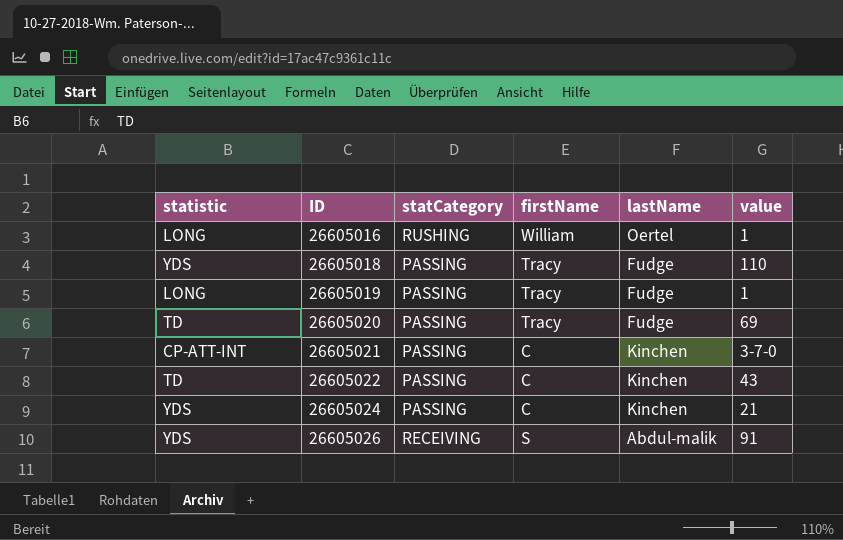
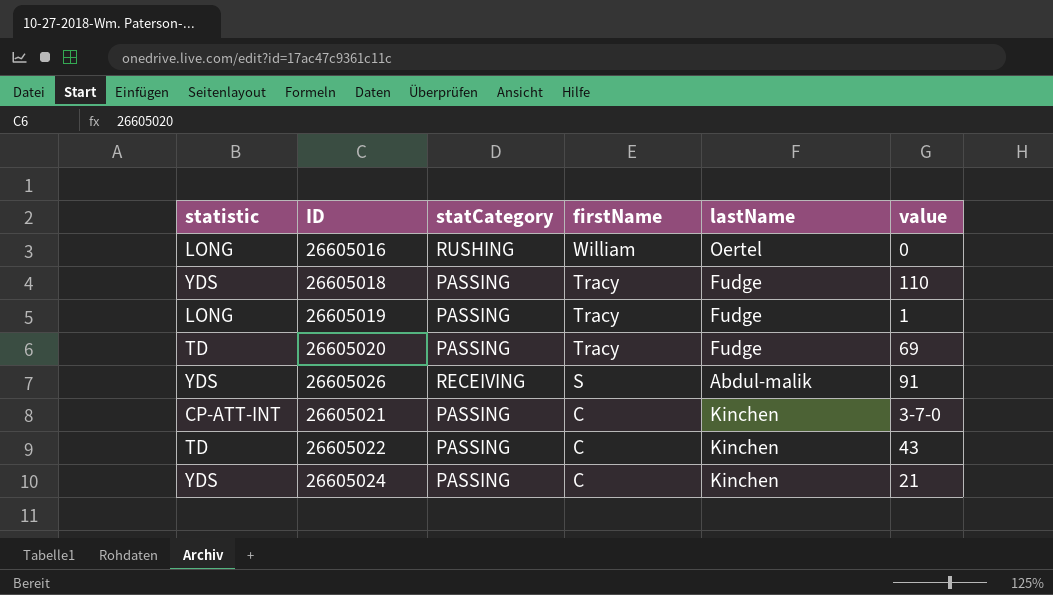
row order: ID ascending -> firstName descending
26605016 | value: 1 -> 0

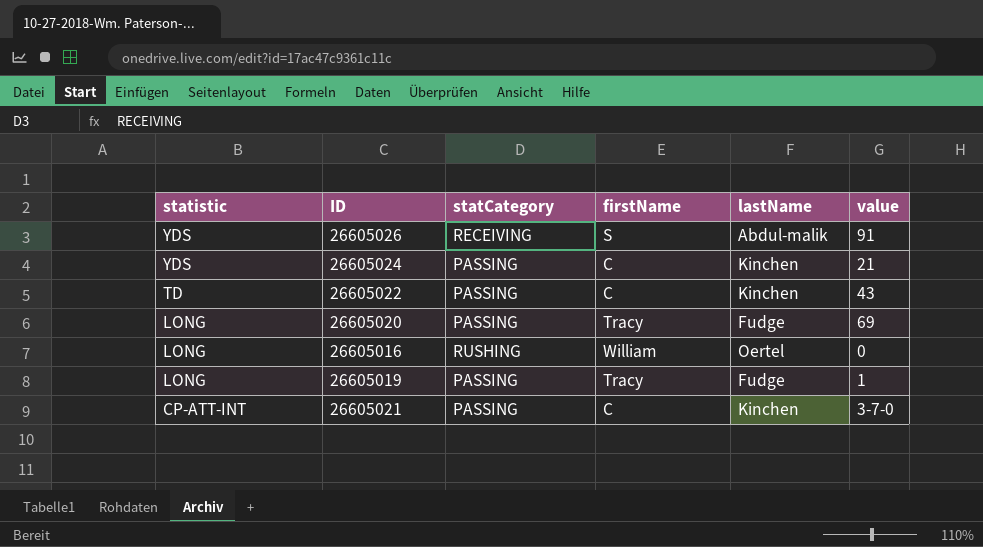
row order: firstName descending -> statistic descending
row 26605018: YDS | PASSING | Tracy | Fudge | 110 -> none
26605020 | statistic: TD -> LONG

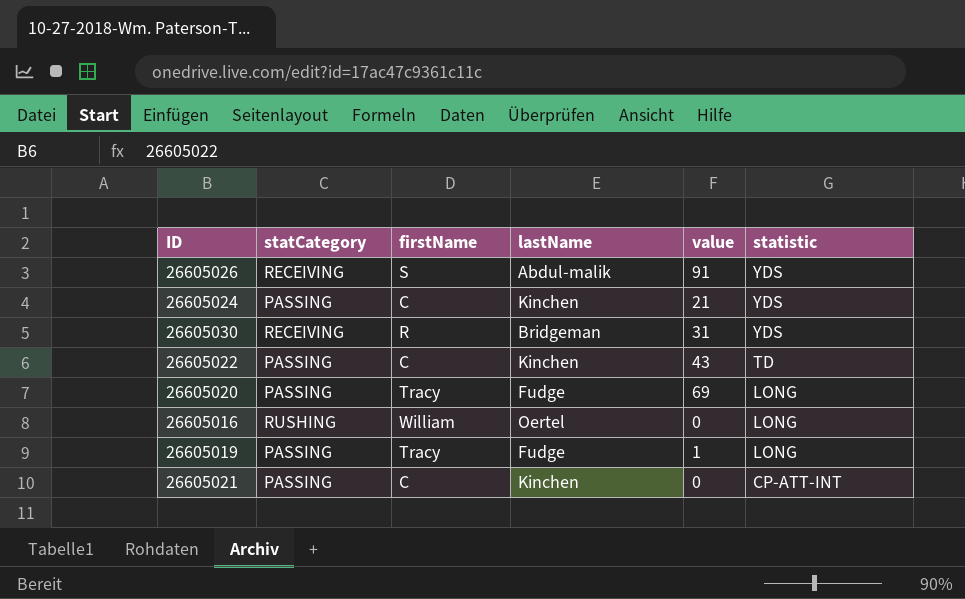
column statistic | position: 1 -> 6
row 26605030: none -> RECEIVING | R | Bridgeman | 31 | YDS
26605021 | value: 3-7-0 -> 0

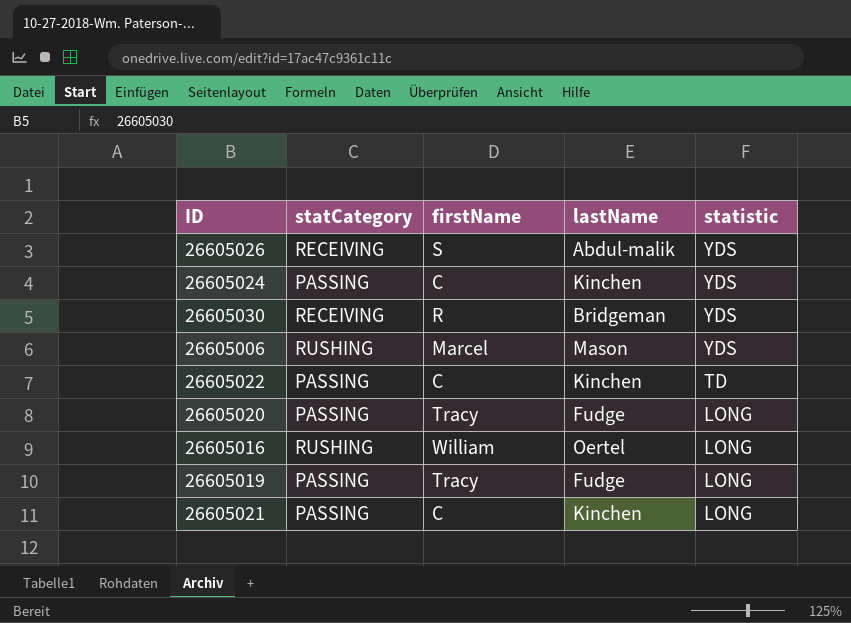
column value | position: 5 -> none
row 26605006: none -> RUSHING | Marcel | Mason | YDS
26605021 | statistic: CP-ATT-INT -> LONG

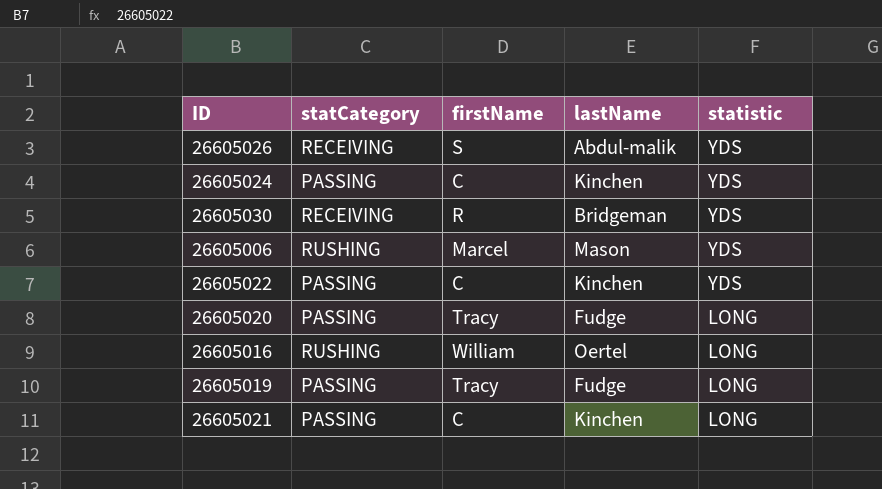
26605022 | statistic: TD -> YDS

